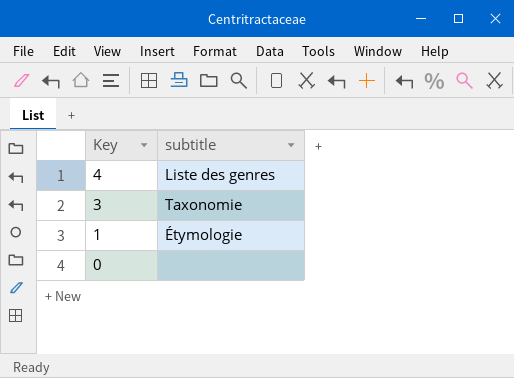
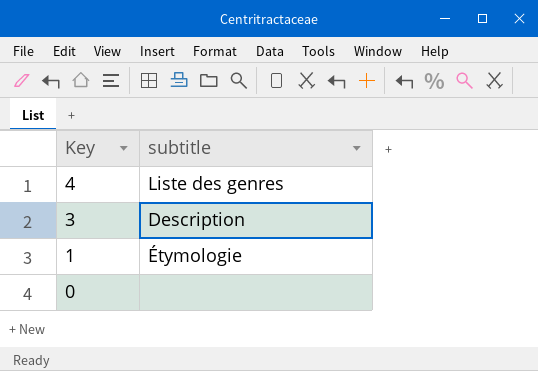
3 | subtitle: Taxonomie -> Description

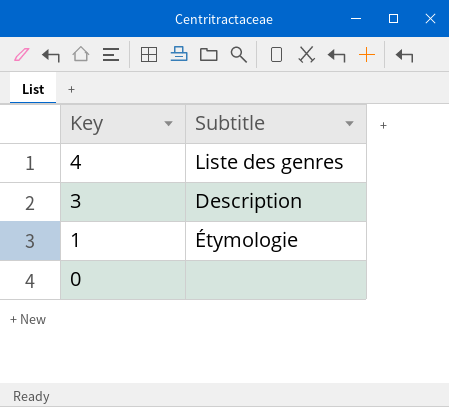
column name: subtitle -> Subtitle

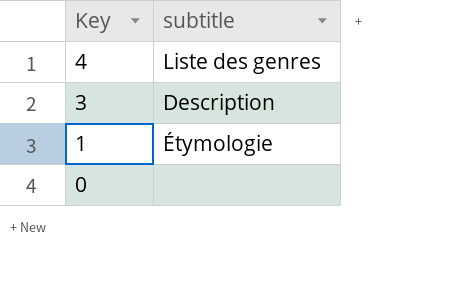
column name: Subtitle -> subtitle

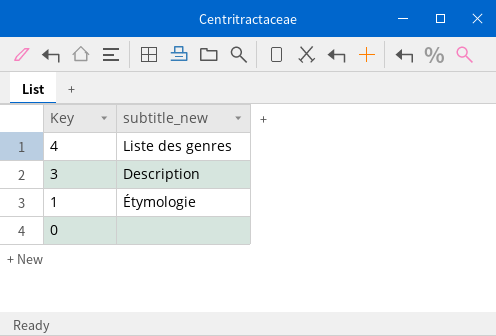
column name: subtitle -> subtitle_new

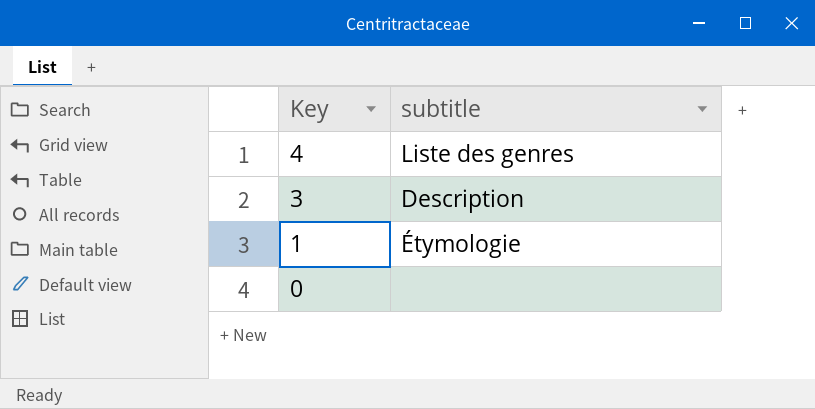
column name: subtitle_new -> subtitle

